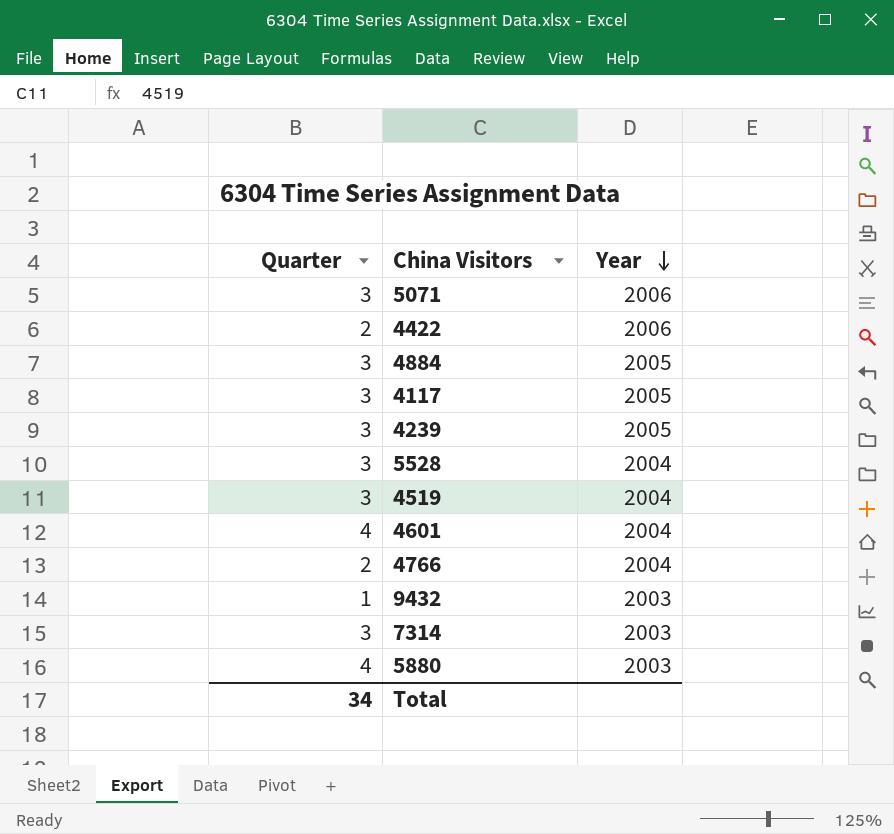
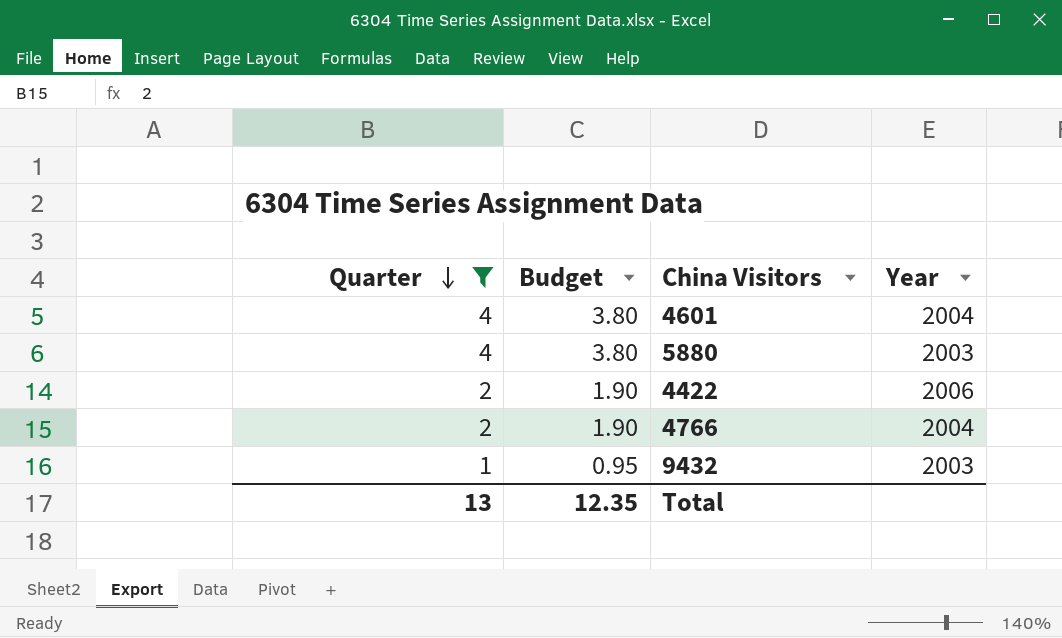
filter: none -> Quarter != 3
row order: Year descending -> Quarter descending
column Budget | formula: none -> [Quarter] * 0.95
Total | Quarter: 34 -> 13

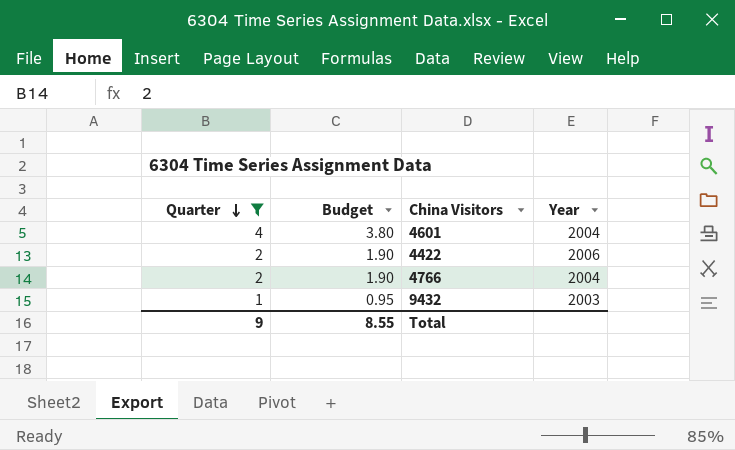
row 5880: 4 | 3.80 | 2003 -> none
Total | Quarter: 13 -> 9
Total | Budget: 12.35 -> 8.55

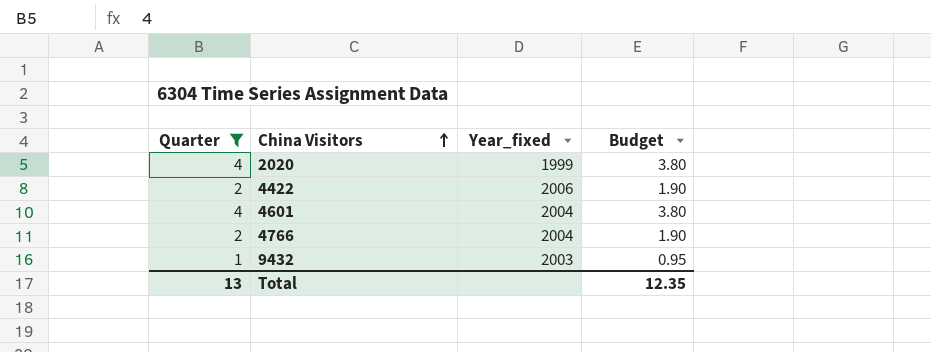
row order: Quarter descending -> China Visitors ascending
column name: Year -> Year_fixed
column Budget | position: 2 -> 4
row 2020: none -> 4 | 1999 | 3.80
Total | Quarter: 9 -> 13
Total | Budget: 8.55 -> 12.35

